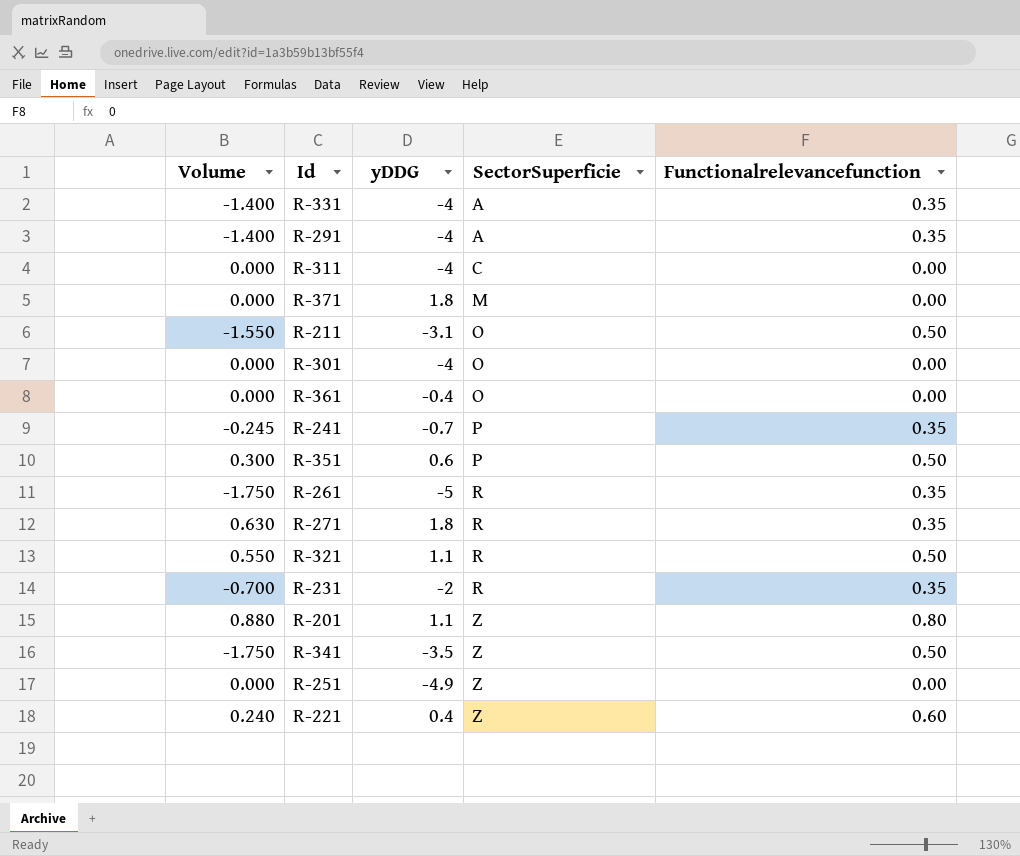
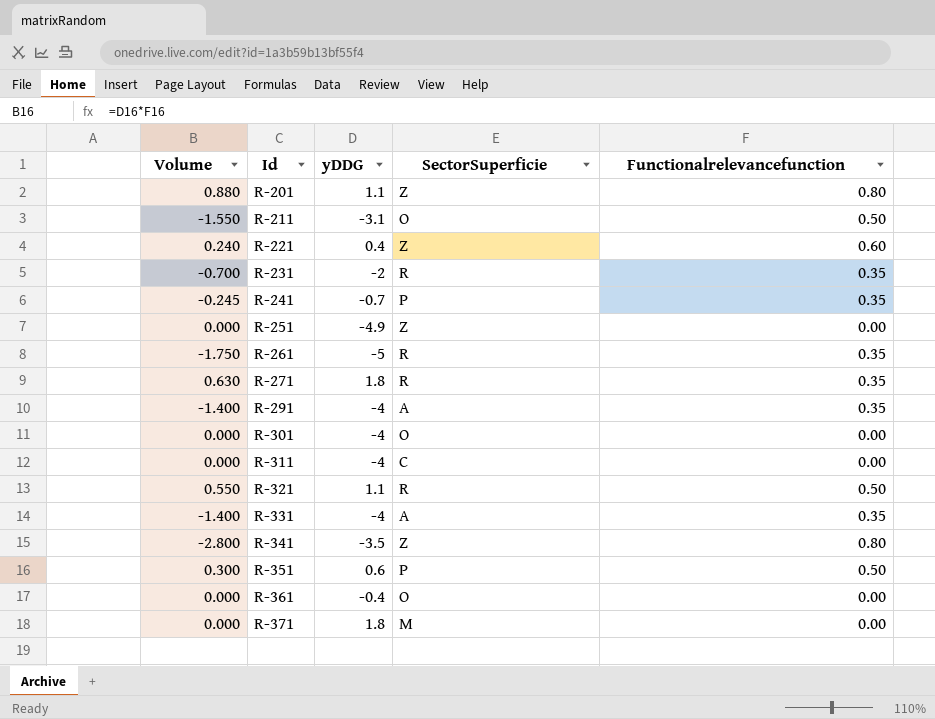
row order: SectorSuperficie ascending -> Id ascending
R-341 | Volume: -1.750 -> -2.800
R-341 | Functionalrelevancefunction: 0.50 -> 0.80

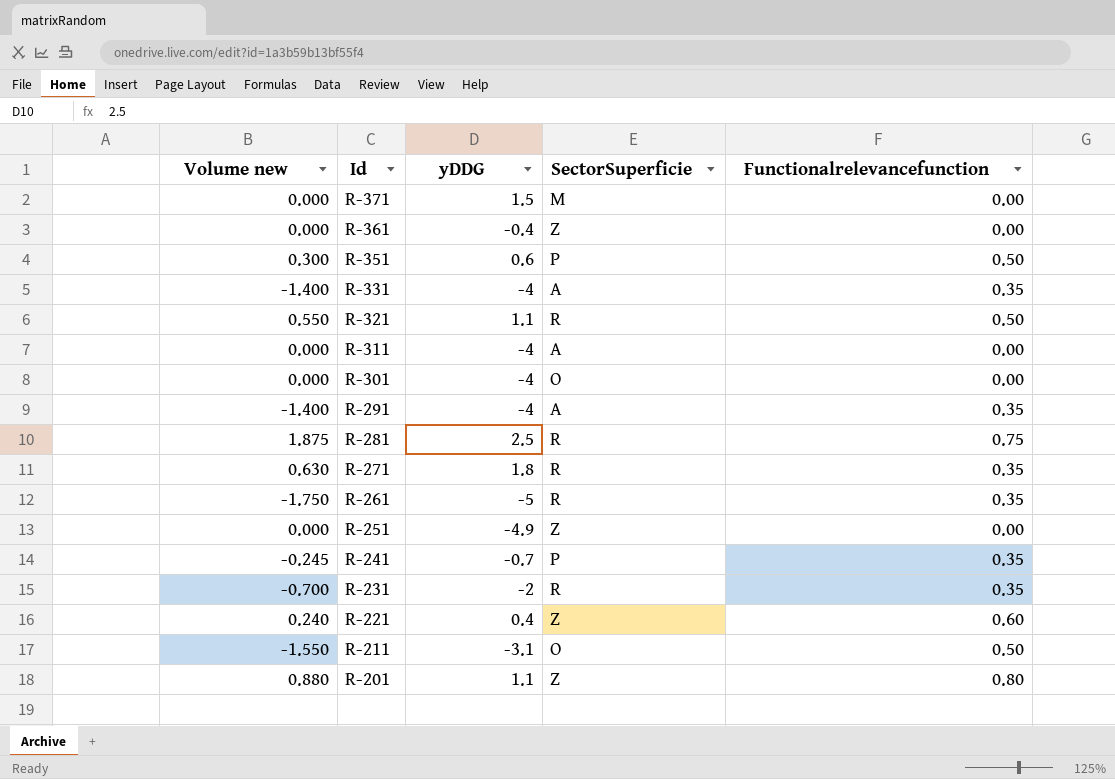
row order: Id ascending -> Id descending
column name: Volume -> Volume new
row R-341: -2.800 | -3.5 | Z | 0.80 -> none
R-371 | yDDG: 1.8 -> 1.5
R-361 | SectorSuperficie: O -> Z
R-311 | SectorSuperficie: C -> A
row R-281: none -> 1.875 | 2.5 | R | 0.75

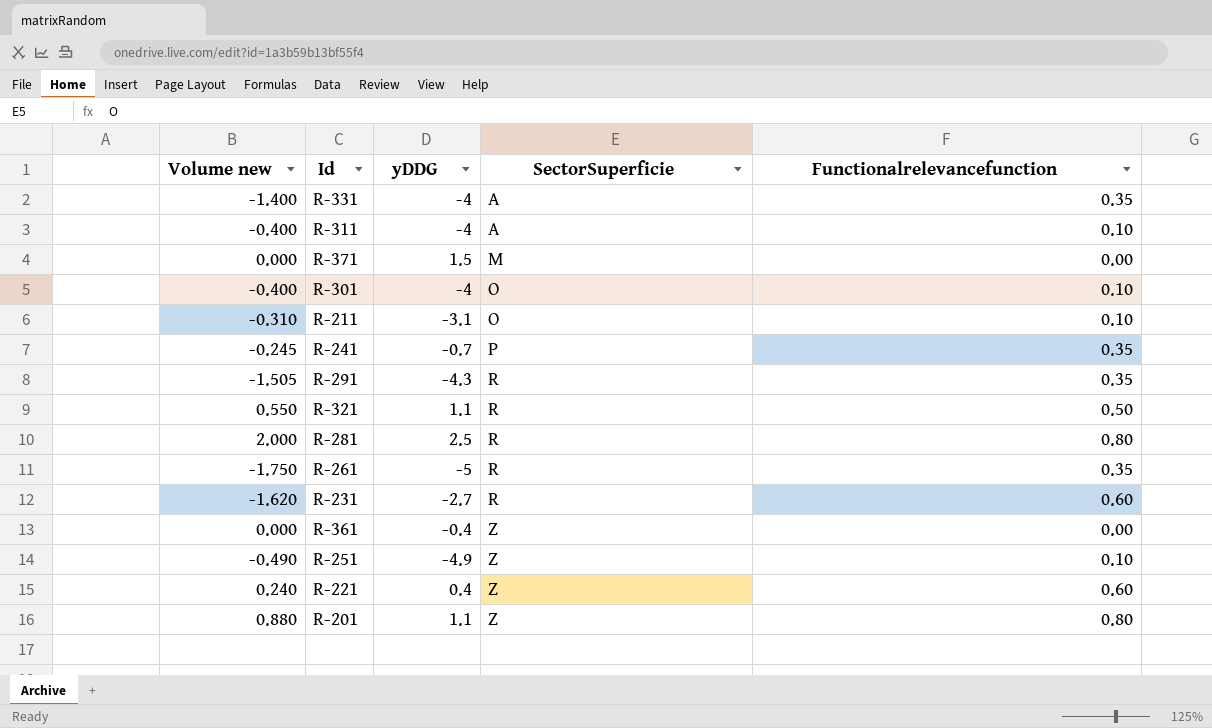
row order: Id descending -> SectorSuperficie ascending
row R-351: 0.300 | 0.6 | P | 0.50 -> none
row R-271: 0.630 | 1.8 | R | 0.35 -> none
R-311 | Volume new: 0.000 -> -0.400
R-311 | Functionalrelevancefunction: 0.00 -> 0.10
R-301 | Volume new: 0.000 -> -0.400
R-301 | Functionalrelevancefunction: 0.00 -> 0.10
R-211 | Volume new: -1.550 -> -0.310
R-211 | Functionalrelevancefunction: 0.50 -> 0.10
R-291 | Volume new: -1.400 -> -1.505
R-291 | yDDG: -4 -> -4.3
R-291 | SectorSuperficie: A -> R
R-281 | Volume new: 1.875 -> 2.000
R-281 | Functionalrelevancefunction: 0.75 -> 0.80
R-231 | Volume new: -0.700 -> -1.620
R-231 | yDDG: -2 -> -2.7
R-231 | Functionalrelevancefunction: 0.35 -> 0.60
R-251 | Volume new: 0.000 -> -0.490
R-251 | Functionalrelevancefunction: 0.00 -> 0.10

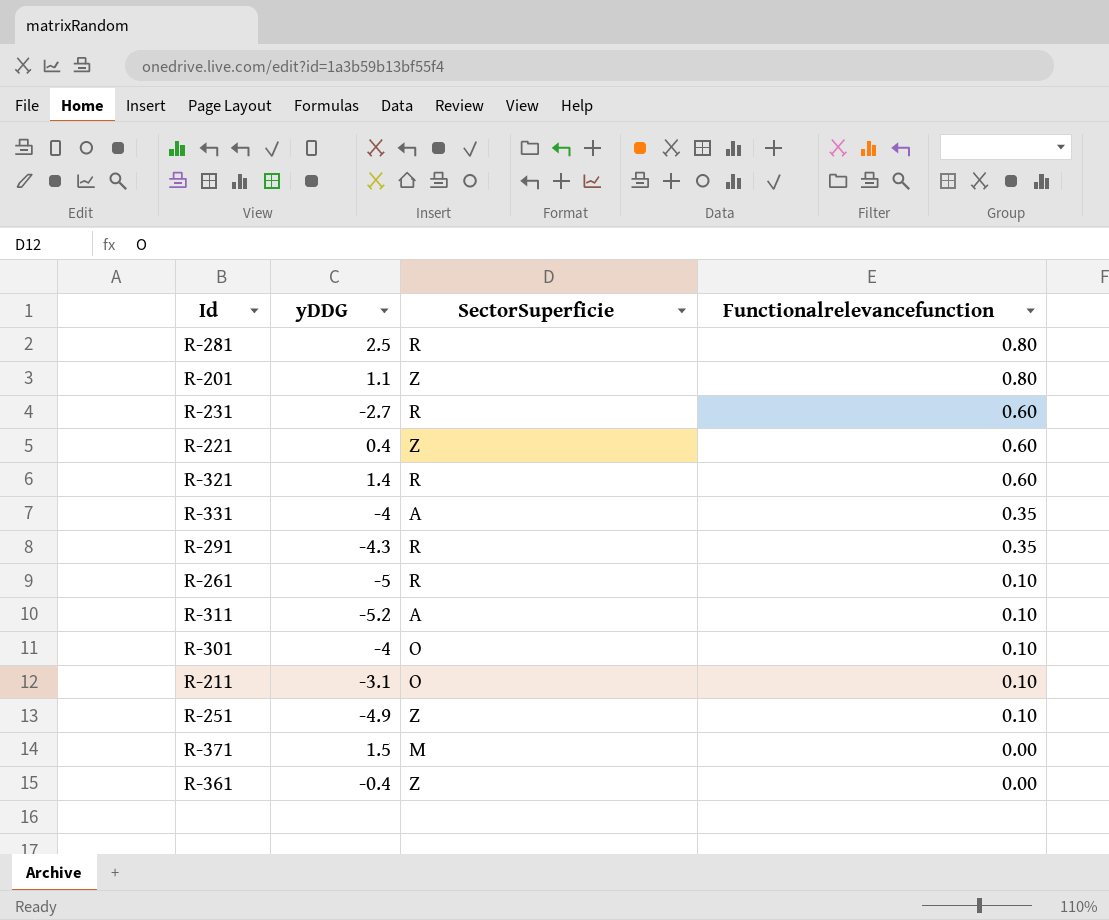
row order: SectorSuperficie ascending -> Functionalrelevancefunction descending
column Volume new | formula: [yDDG] * [Functionalrelevancefunction] -> none
row R-241: -0.245 | -0.7 | P | 0.35 -> none
R-321 | yDDG: 1.1 -> 1.4
R-321 | Functionalrelevancefunction: 0.50 -> 0.60
R-261 | Functionalrelevancefunction: 0.35 -> 0.10
R-311 | yDDG: -4 -> -5.2

